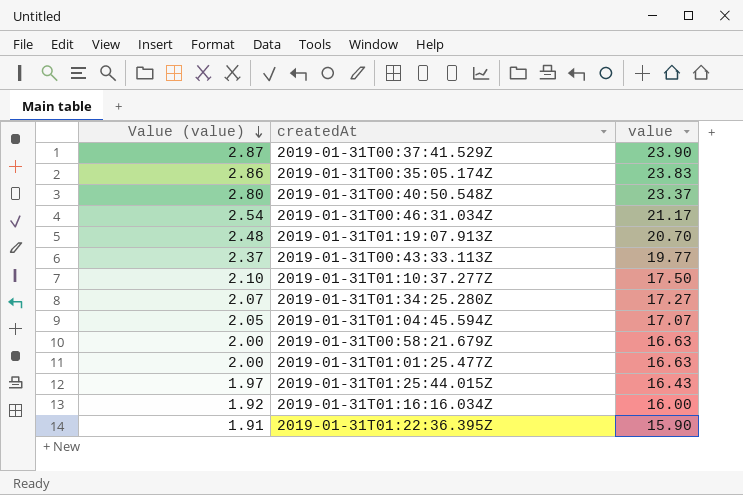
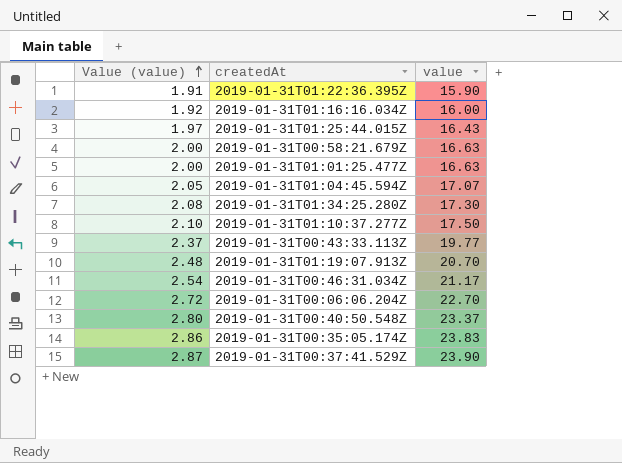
row order: Value (value) descending -> Value (value) ascending
2019-01-31T01:34:25.280Z | Value (value): 2.07 -> 2.08
2019-01-31T01:34:25.280Z | value: 17.27 -> 17.30
row 2019-01-31T00:06:06.204Z: none -> 2.72 | 22.70

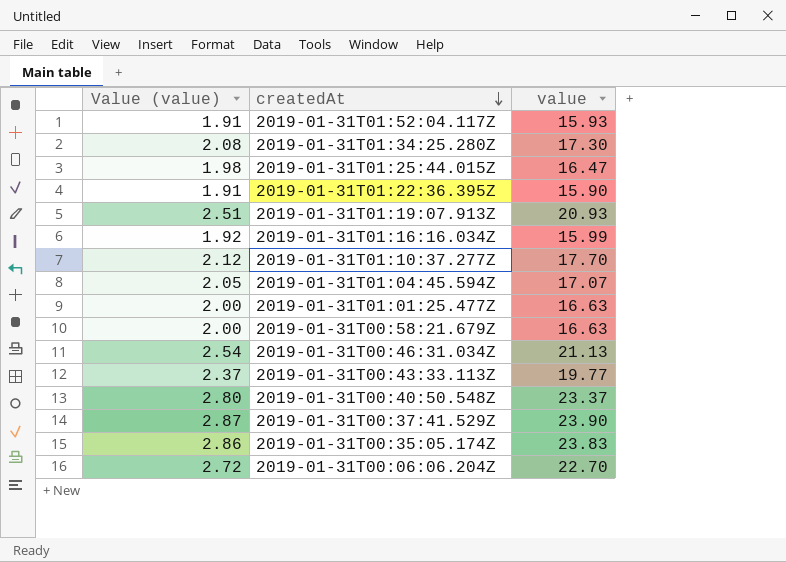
row order: Value (value) ascending -> createdAt descending
row 2019-01-31T01:52:04.117Z: none -> 1.91 | 15.93
2019-01-31T01:25:44.015Z | Value (value): 1.97 -> 1.98
2019-01-31T01:25:44.015Z | value: 16.43 -> 16.47
2019-01-31T01:19:07.913Z | Value (value): 2.48 -> 2.51
2019-01-31T01:19:07.913Z | value: 20.70 -> 20.93
2019-01-31T01:16:16.034Z | value: 16.00 -> 15.99
2019-01-31T01:10:37.277Z | Value (value): 2.10 -> 2.12
2019-01-31T01:10:37.277Z | value: 17.50 -> 17.70
2019-01-31T00:46:31.034Z | value: 21.17 -> 21.13

